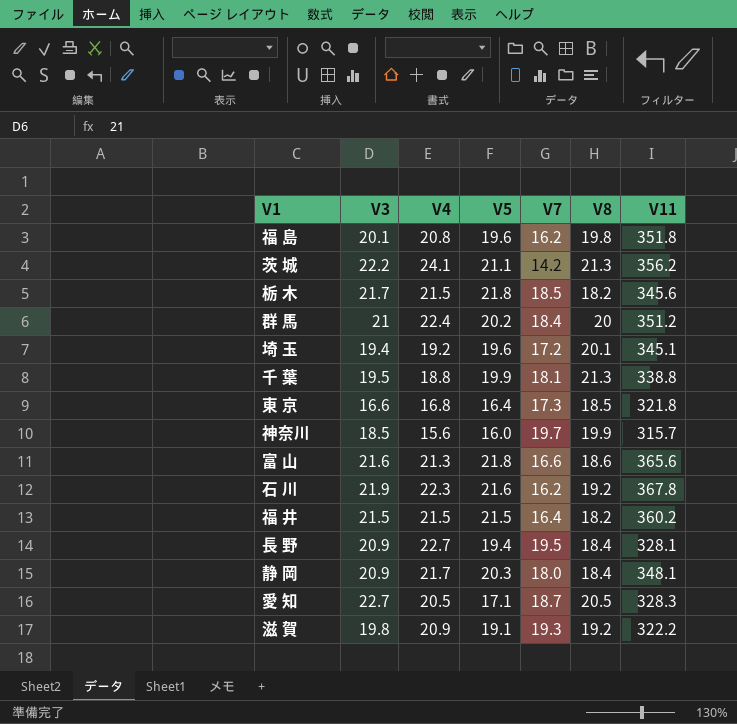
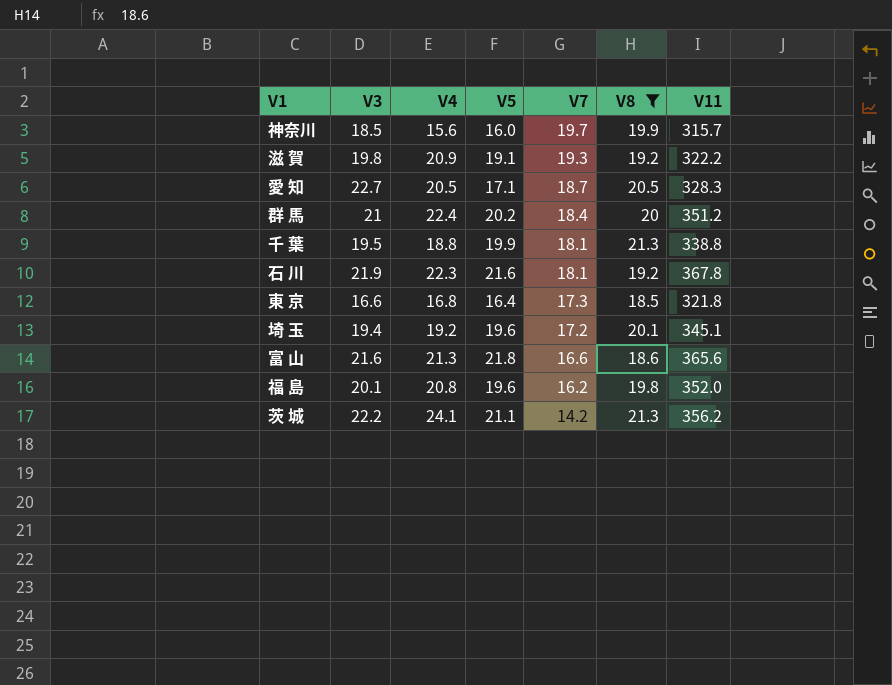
filter: none -> V8 >= 18.5
row order: none -> V7 descending
石 川 | V7: 16.2 -> 18.1
福 島 | V11: 351.8 -> 352.0

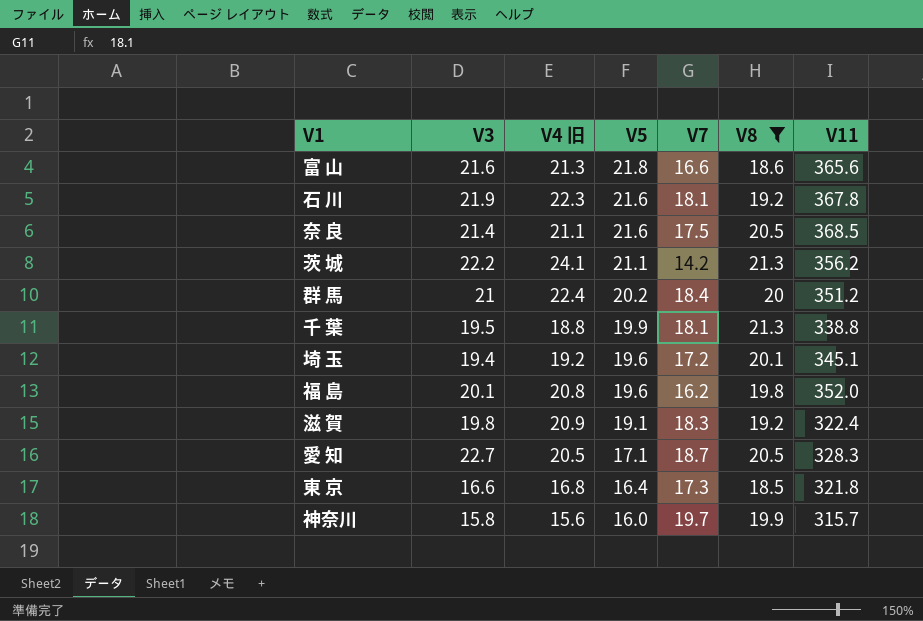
row order: V7 descending -> V5 descending
column name: V4 -> V4 旧
row 奈 良: none -> 21.4 | 21.1 | 21.6 | 17.5 | 20.5 | 368.5
滋 賀 | V7: 19.3 -> 18.3
滋 賀 | V11: 322.2 -> 322.4
神奈川 | V3: 18.5 -> 15.8

